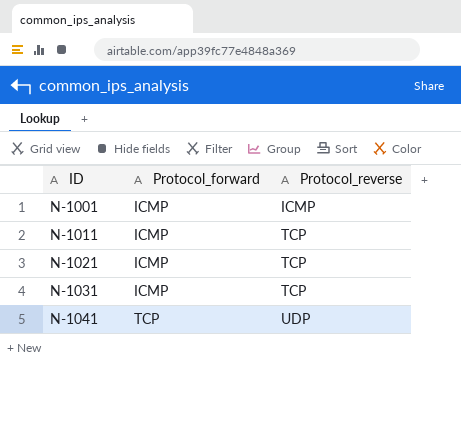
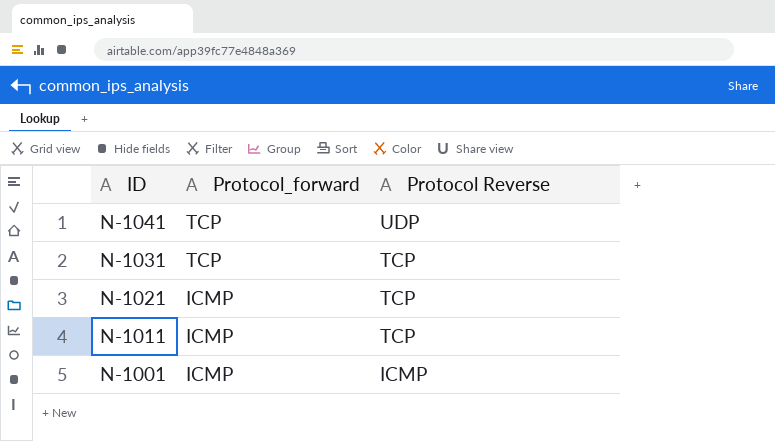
row order: ID ascending -> ID descending
column name: Protocol_reverse -> Protocol Reverse
N-1031 | Protocol_forward: ICMP -> TCP

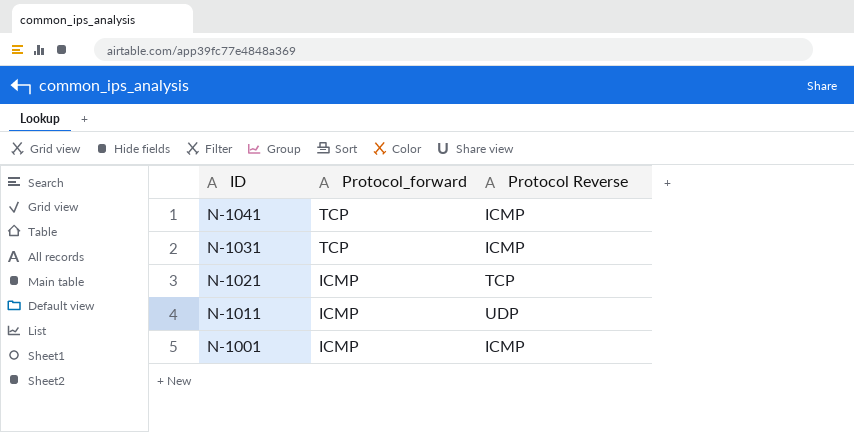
N-1041 | Protocol Reverse: UDP -> ICMP
N-1031 | Protocol Reverse: TCP -> ICMP
N-1011 | Protocol Reverse: TCP -> UDP

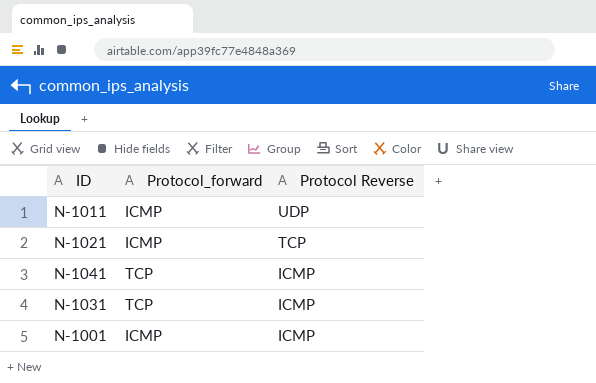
row order: ID descending -> Protocol Reverse descending

